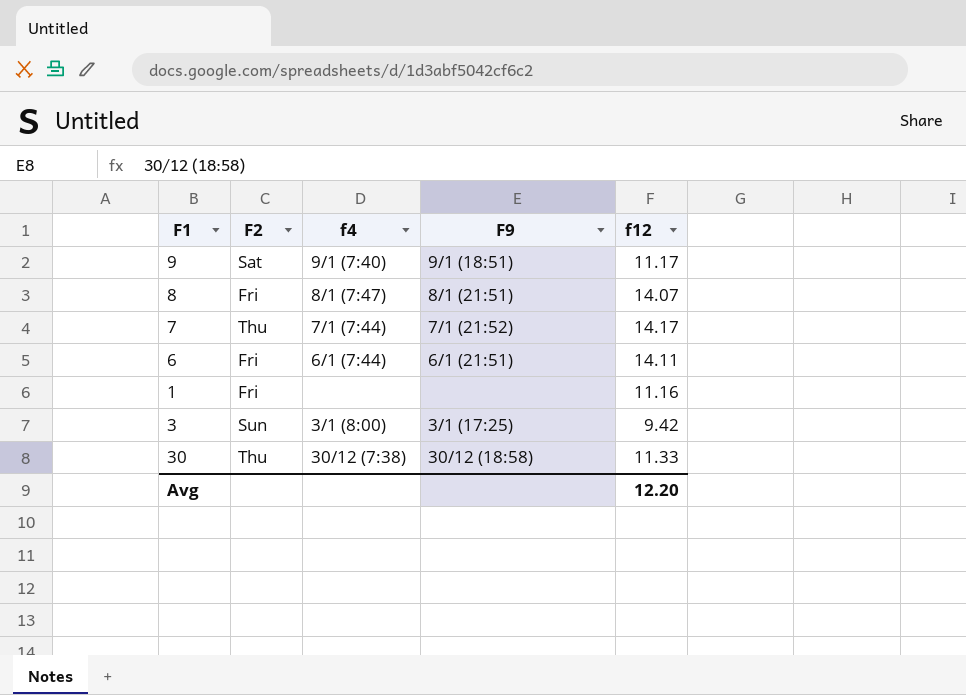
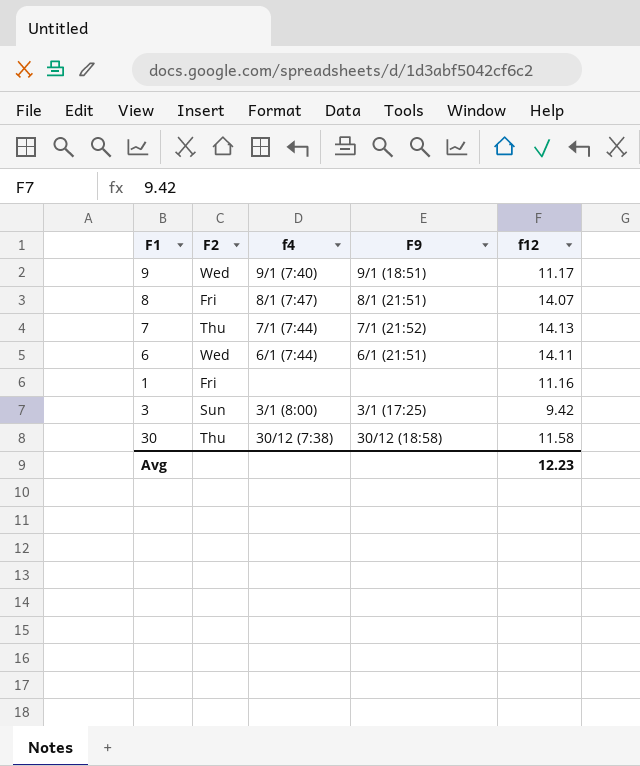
9 | F2: Sat -> Wed
7 | f12: 14.17 -> 14.13
6 | F2: Fri -> Wed
30 | f12: 11.33 -> 11.58
Avg | f12: 12.20 -> 12.23

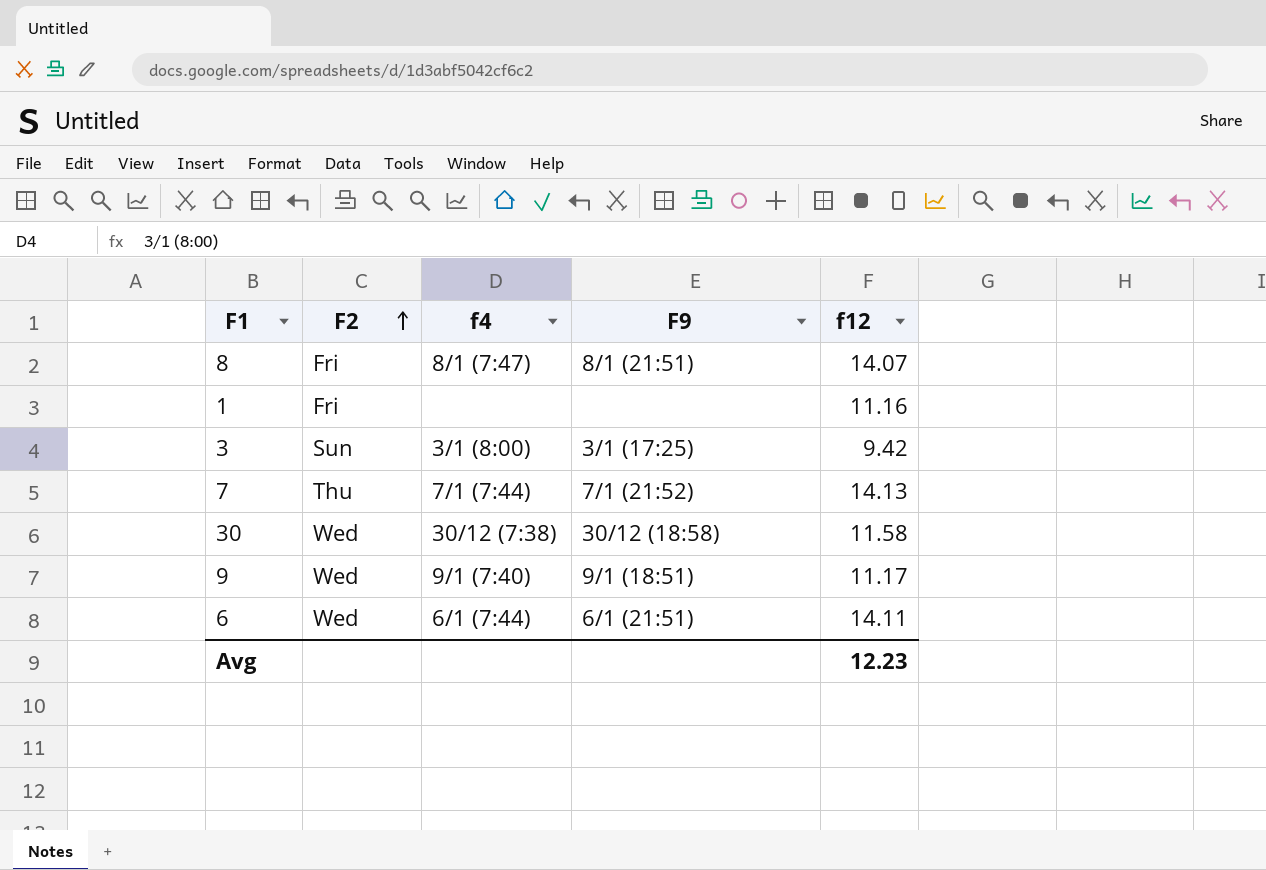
row order: none -> F2 ascending
30 | F2: Thu -> Wed

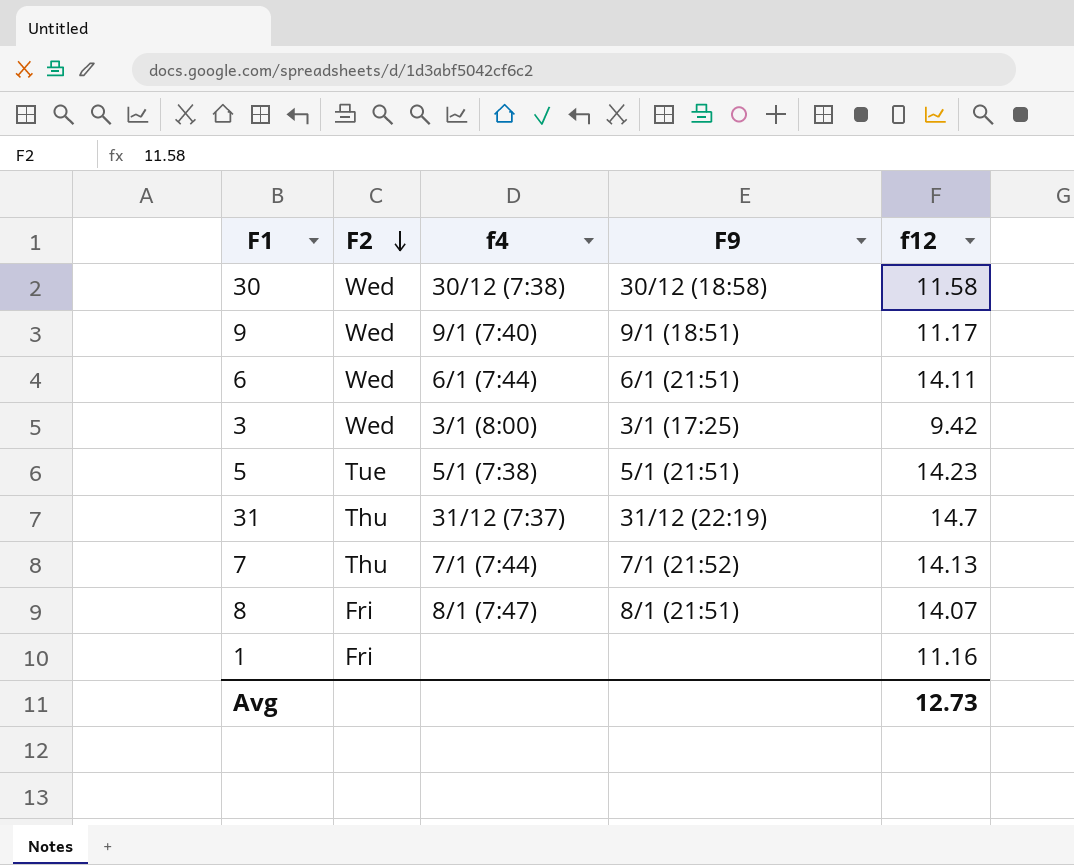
row order: F2 ascending -> F2 descending
3 | F2: Sun -> Wed
row 5: none -> Tue | 5/1 (7:38) | 5/1 (21:51) | 14.23
row 31: none -> Thu | 31/12 (7:37) | 31/12 (22:19) | 14.7
Avg | f12: 12.23 -> 12.73

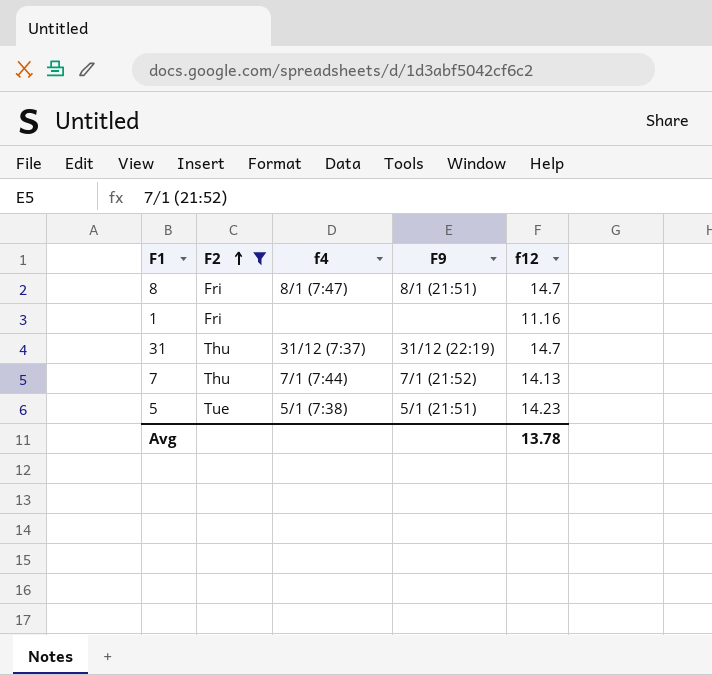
filter: none -> F2 != Wed
row order: F2 descending -> F2 ascending
8 | f12: 14.07 -> 14.7
Avg | f12: 12.73 -> 13.78

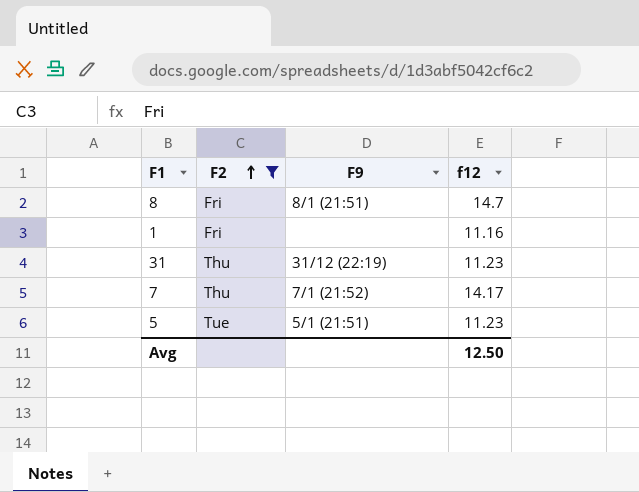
column f4 | position: 3 -> none
31 | f12: 14.7 -> 11.23
7 | f12: 14.13 -> 14.17
5 | f12: 14.23 -> 11.23
Avg | f12: 13.78 -> 12.50

